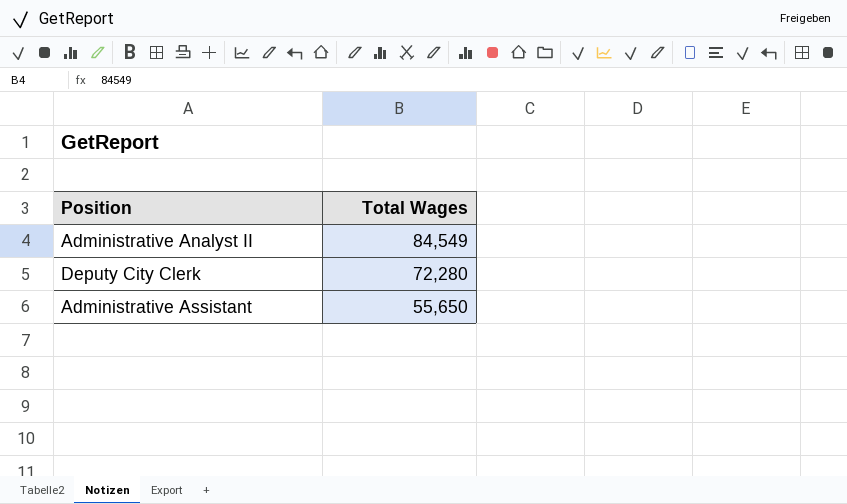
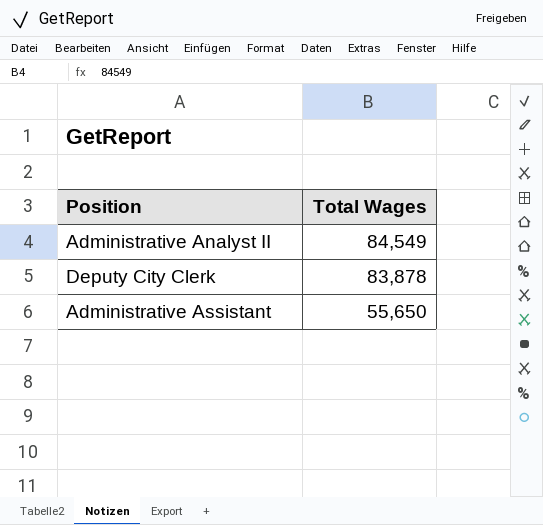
Deputy City Clerk | Total Wages: 72,280 -> 83,878

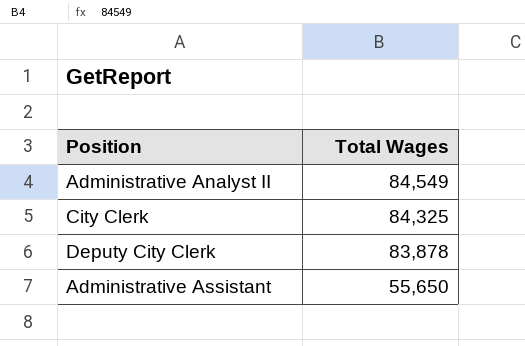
row City Clerk: none -> 84,325

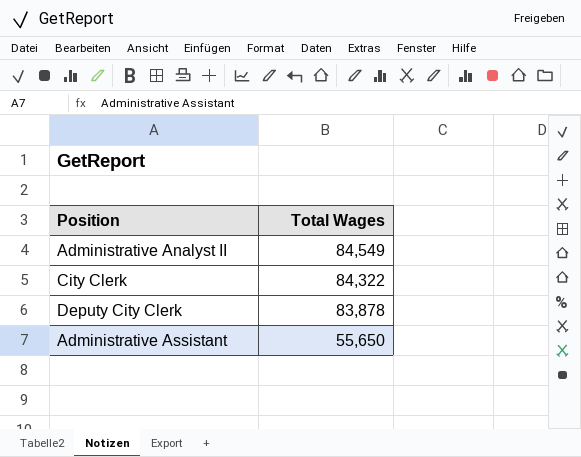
City Clerk | Total Wages: 84,325 -> 84,322

